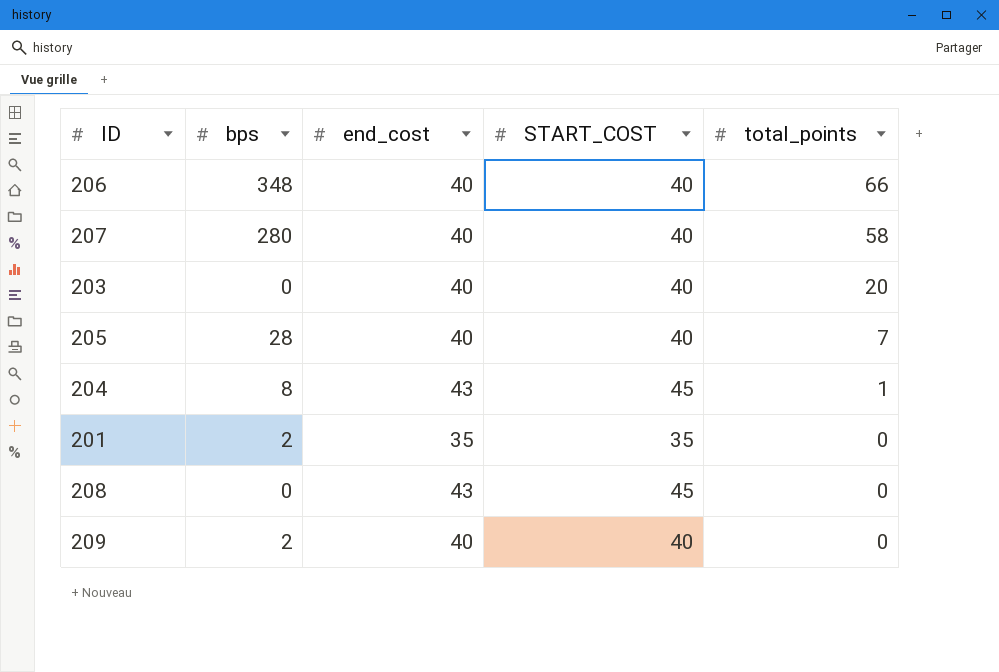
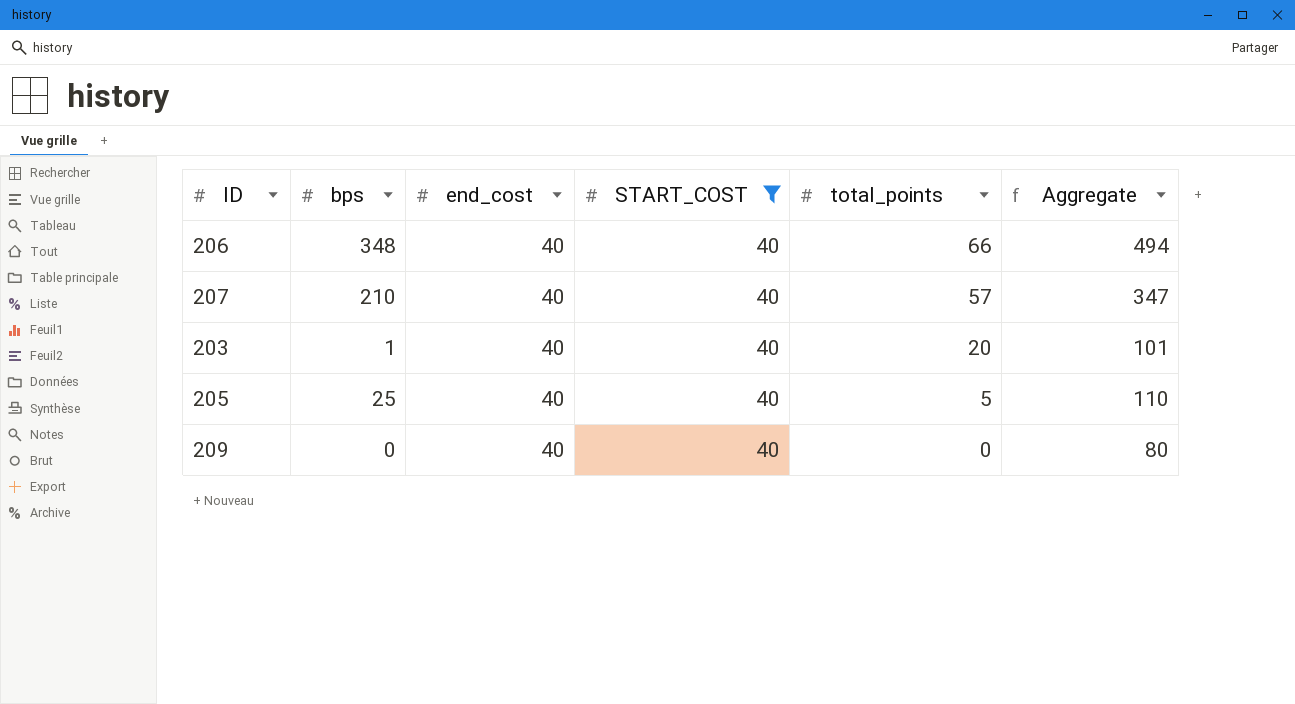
filter: none -> START_COST = 40
column Aggregate | formula: none -> [bps] + [end_cost] + [START_COST] + [total_points]
207 | bps: 280 -> 210
207 | total_points: 58 -> 57
203 | bps: 0 -> 1
205 | bps: 28 -> 25
205 | total_points: 7 -> 5
209 | bps: 2 -> 0

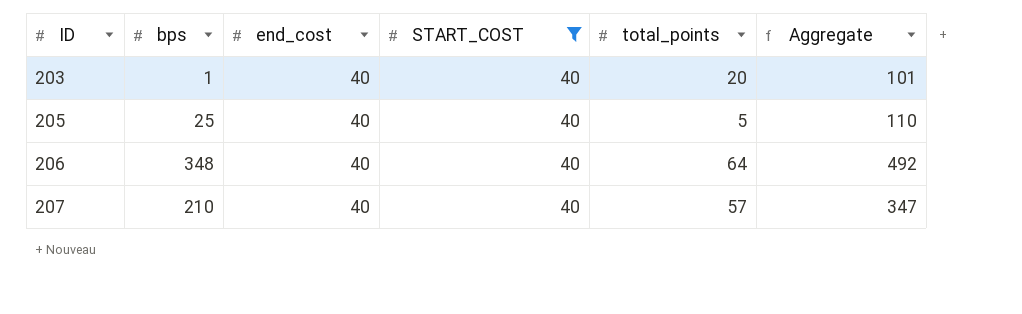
row order: total_points descending -> ID ascending
row 209: 0 | 40 | 40 | 0 | 80 -> none
206 | total_points: 66 -> 64
206 | Aggregate: 494 -> 492

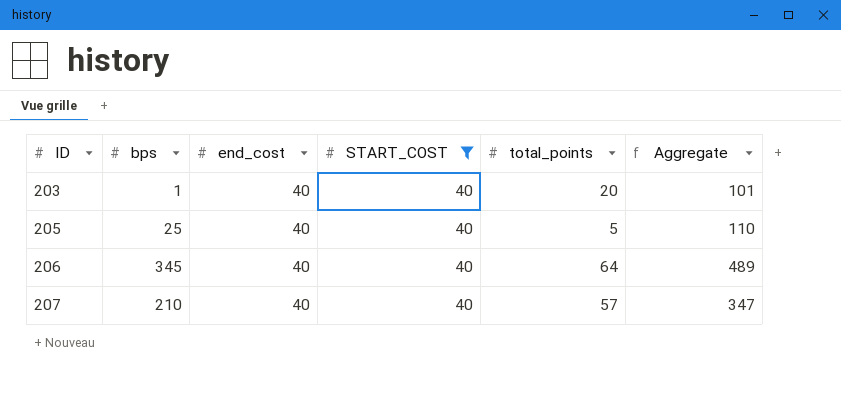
206 | bps: 348 -> 345
206 | Aggregate: 492 -> 489

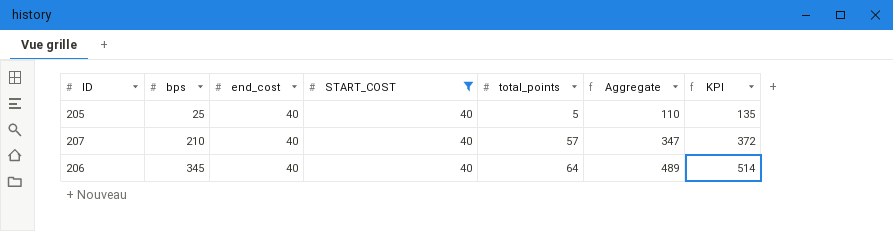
row order: ID ascending -> bps ascending
column KPI | formula: none -> [Aggregate] + 25
row 203: 1 | 40 | 40 | 20 | 101 -> none

